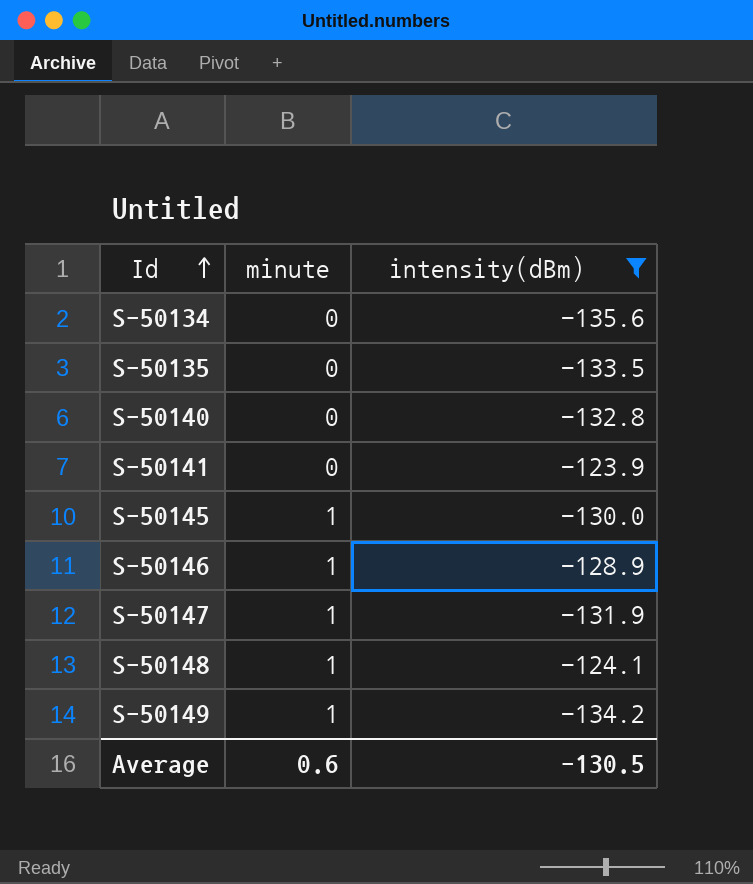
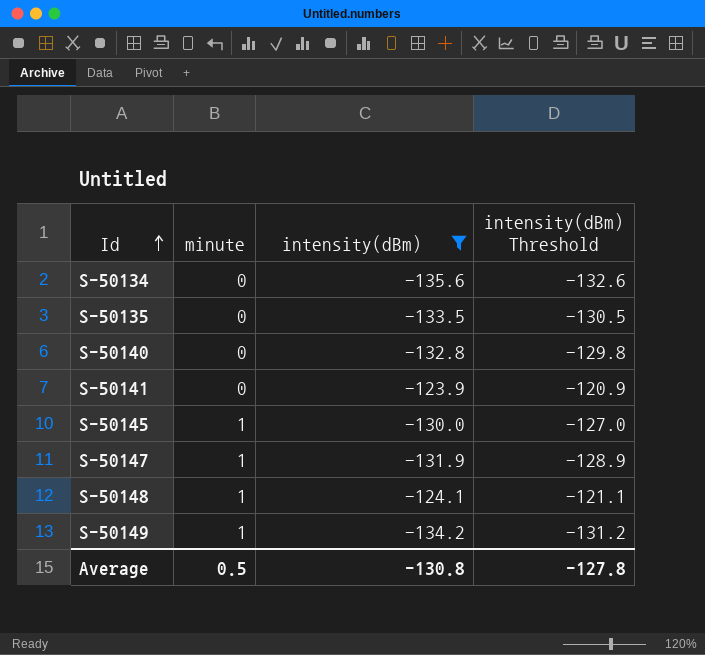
column intensity(dBm) Threshold | formula: none -> [intensity(dBm)] + 3
row S-50146: 1 | -128.9 -> none
Average | minute: 0.6 -> 0.5
Average | intensity(dBm): -130.5 -> -130.8

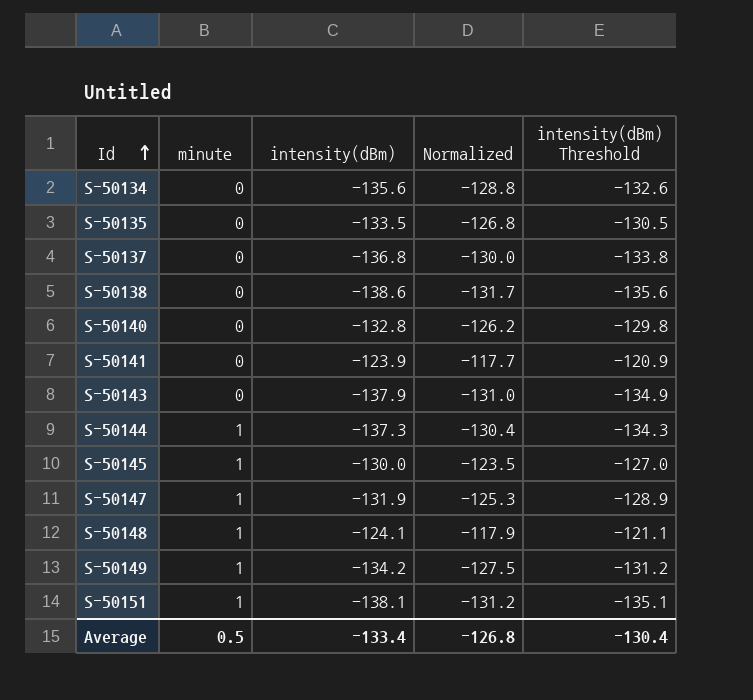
filter: intensity(dBm) >= -135.6 -> none
column Normalized | formula: none -> [intensity(dBm)] * 0.95
Average | intensity(dBm): -130.8 -> -133.4
Average | intensity(dBm) Threshold: -127.8 -> -130.4

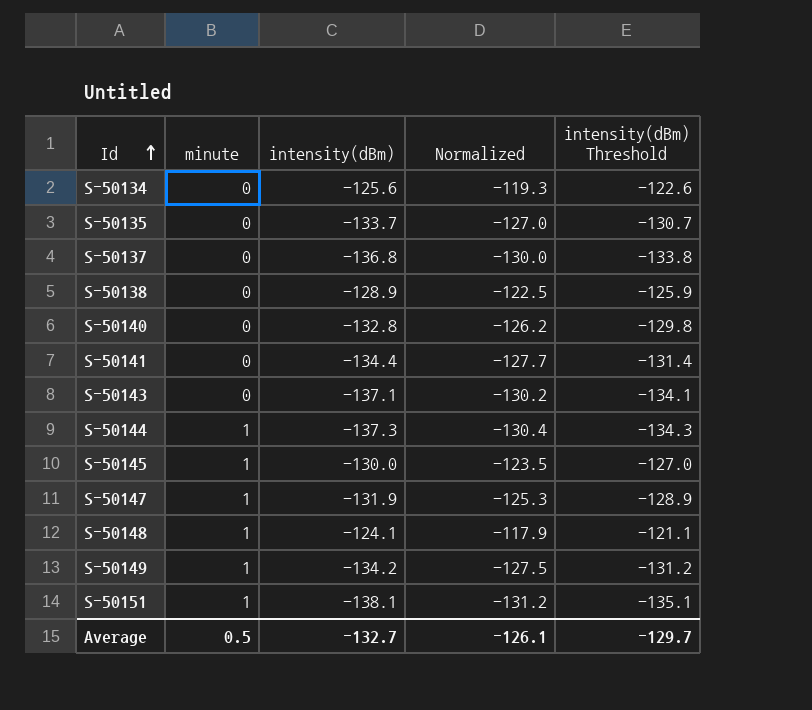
S-50134 | intensity(dBm): -135.6 -> -125.6
S-50134 | Normalized: -128.8 -> -119.3
S-50134 | intensity(dBm) Threshold: -132.6 -> -122.6
S-50135 | intensity(dBm): -133.5 -> -133.7
S-50135 | Normalized: -126.8 -> -127.0
S-50135 | intensity(dBm) Threshold: -130.5 -> -130.7
S-50138 | intensity(dBm): -138.6 -> -128.9
S-50138 | Normalized: -131.7 -> -122.5
S-50138 | intensity(dBm) Threshold: -135.6 -> -125.9
S-50141 | intensity(dBm): -123.9 -> -134.4
S-50141 | Normalized: -117.7 -> -127.7
S-50141 | intensity(dBm) Threshold: -120.9 -> -131.4
S-50143 | intensity(dBm): -137.9 -> -137.1
S-50143 | Normalized: -131.0 -> -130.2
S-50143 | intensity(dBm) Threshold: -134.9 -> -134.1
Average | intensity(dBm): -133.4 -> -132.7
Average | Normalized: -126.8 -> -126.1
Average | intensity(dBm) Threshold: -130.4 -> -129.7

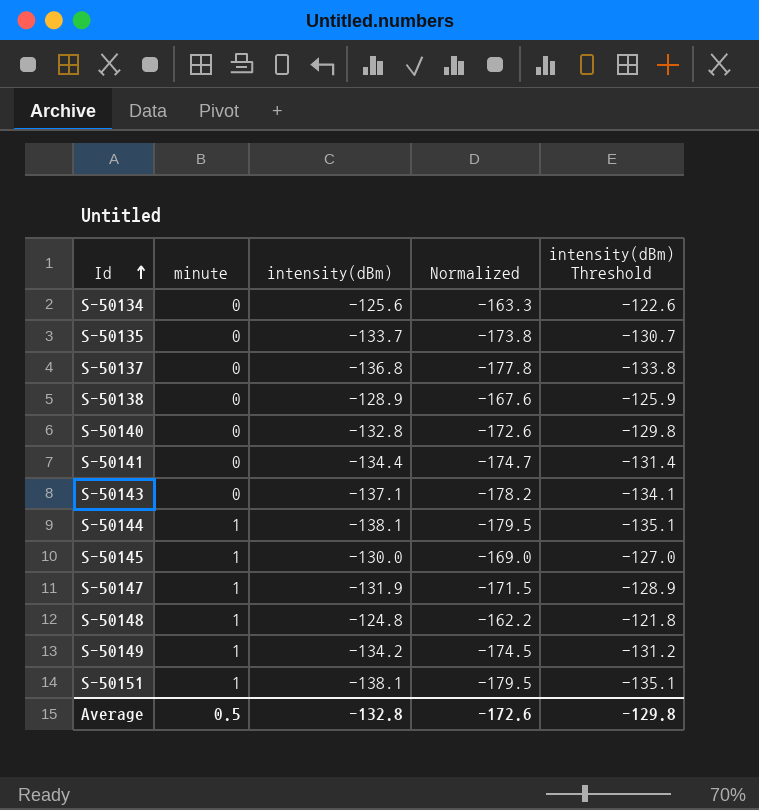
column Normalized | formula: [intensity(dBm)] * 0.95 -> [intensity(dBm)] * 1.3
S-50144 | intensity(dBm): -137.3 -> -138.1
S-50144 | intensity(dBm) Threshold: -134.3 -> -135.1
S-50148 | intensity(dBm): -124.1 -> -124.8
S-50148 | intensity(dBm) Threshold: -121.1 -> -121.8
Average | intensity(dBm): -132.7 -> -132.8
Average | Normalized: -126.1 -> -172.6
Average | intensity(dBm) Threshold: -129.7 -> -129.8

